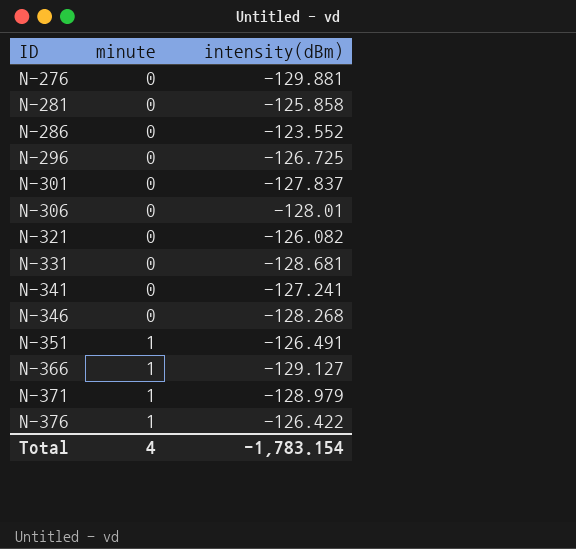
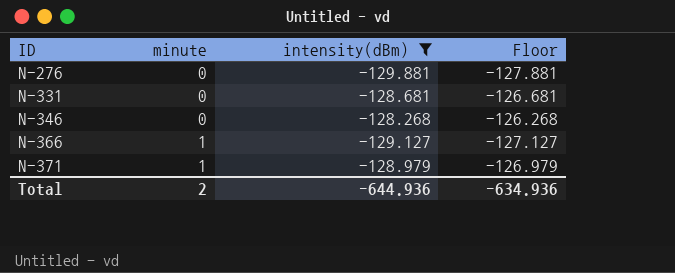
filter: none -> intensity(dBm) <= -128.268
column Floor | formula: none -> [intensity(dBm)] + 2
Total | minute: 4 -> 2
Total | intensity(dBm): -1,783.154 -> -644.936

